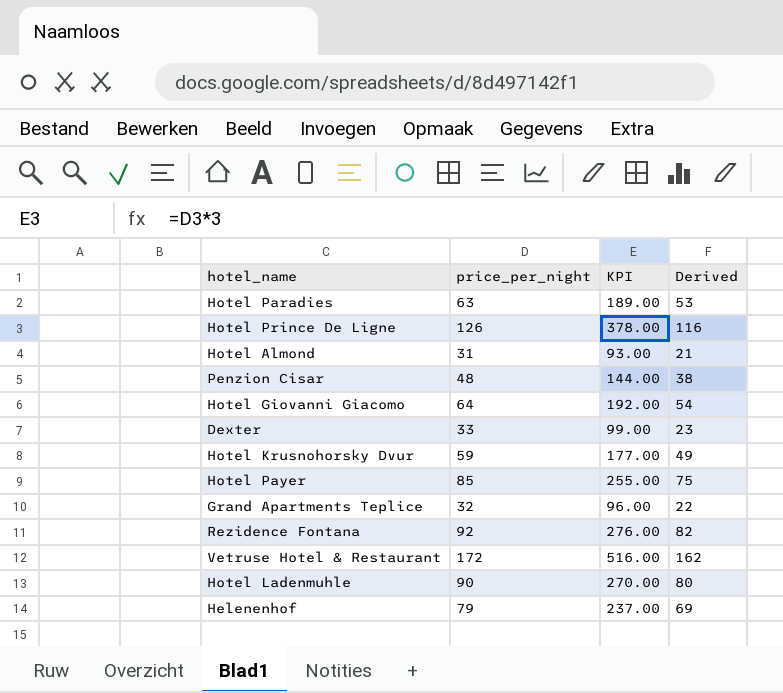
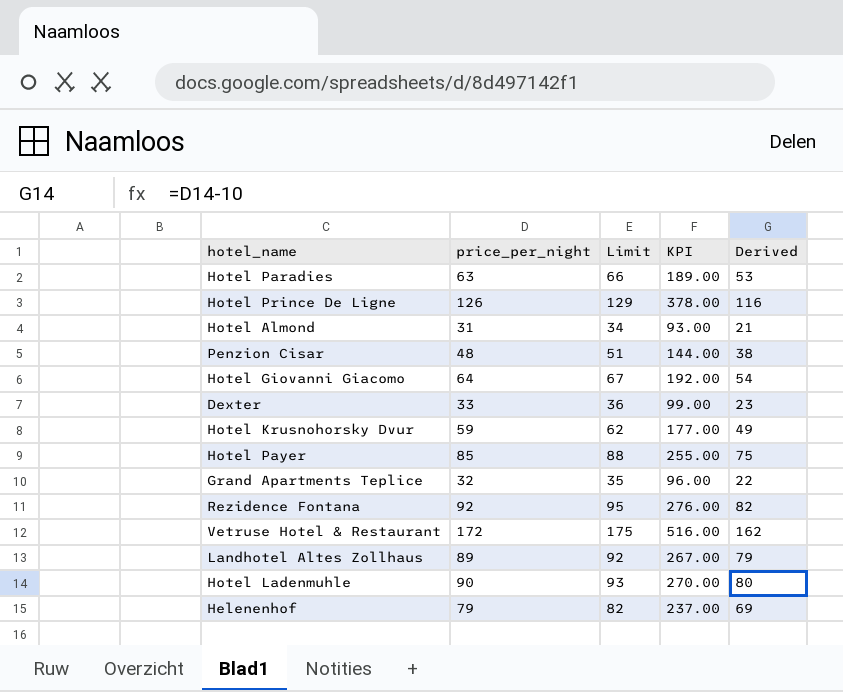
column Limit | formula: none -> [price_per_night] + 3
row Landhotel Altes Zollhaus: none -> 89 | 92 | 267.00 | 79

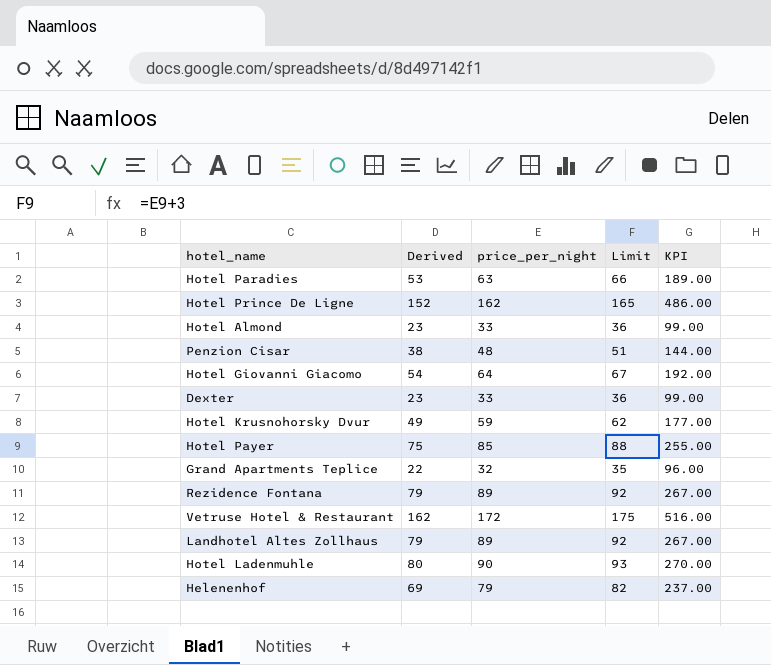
column Derived | position: 5 -> 2
Hotel Prince De Ligne | Derived: 116 -> 152
Hotel Prince De Ligne | price_per_night: 126 -> 162
Hotel Prince De Ligne | Limit: 129 -> 165
Hotel Prince De Ligne | KPI: 378.00 -> 486.00
Hotel Almond | Derived: 21 -> 23
Hotel Almond | price_per_night: 31 -> 33
Hotel Almond | Limit: 34 -> 36
Hotel Almond | KPI: 93.00 -> 99.00
Rezidence Fontana | Derived: 82 -> 79
Rezidence Fontana | price_per_night: 92 -> 89
Rezidence Fontana | Limit: 95 -> 92
Rezidence Fontana | KPI: 276.00 -> 267.00

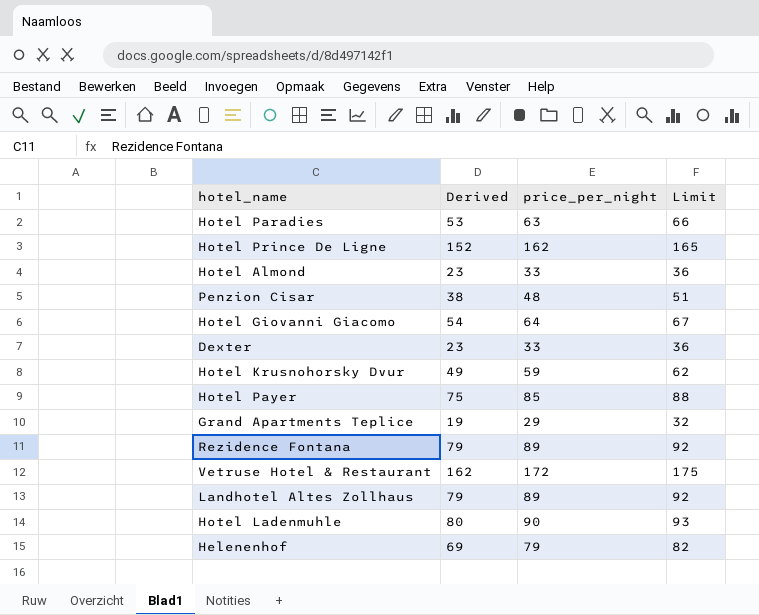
column KPI | formula: [price_per_night] * 3 -> none
Grand Apartments Teplice | Derived: 22 -> 19
Grand Apartments Teplice | price_per_night: 32 -> 29
Grand Apartments Teplice | Limit: 35 -> 32

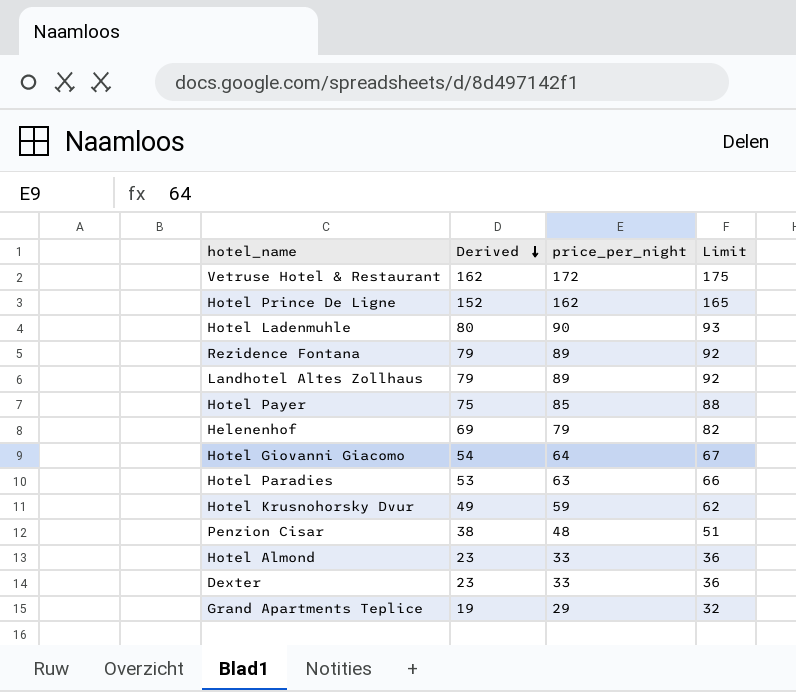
row order: none -> Derived descending

